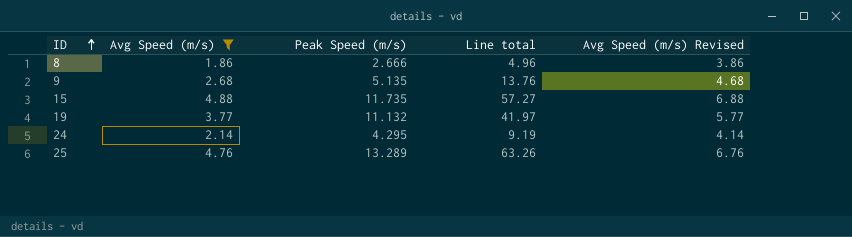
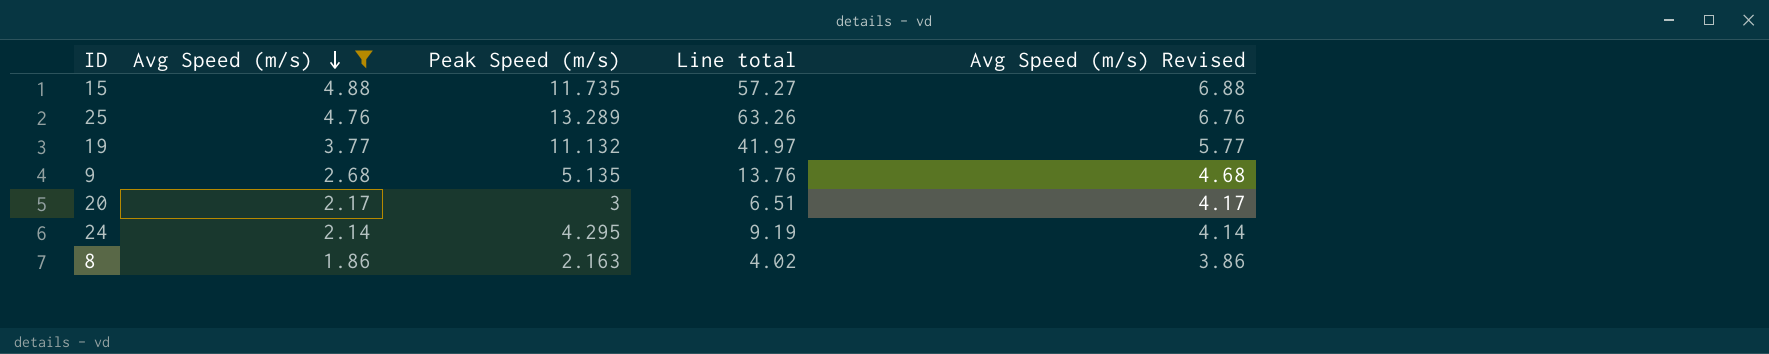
row order: ID ascending -> Avg Speed (m/s) descending
row 20: none -> 2.17 | 3 | 6.51 | 4.17
8 | Peak Speed (m/s): 2.666 -> 2.163
8 | Line total: 4.96 -> 4.02

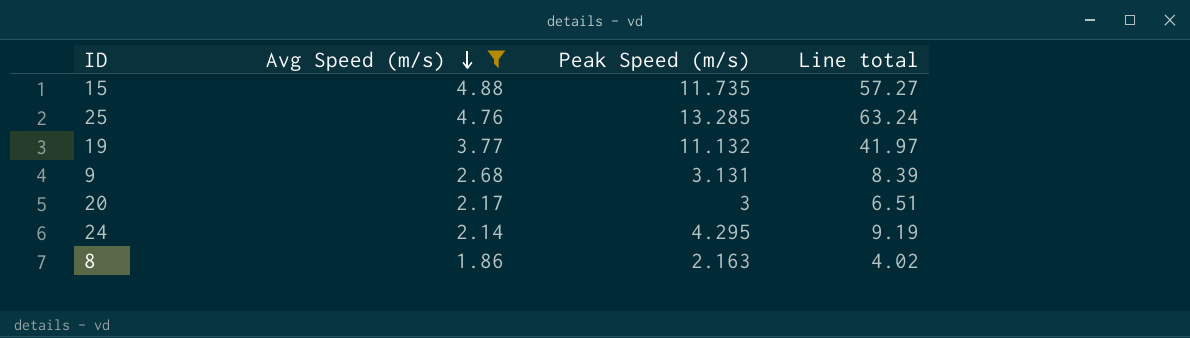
column Avg Speed (m/s) Revised | formula: [Avg Speed (m/s)] + 2 -> none
25 | Peak Speed (m/s): 13.289 -> 13.285
25 | Line total: 63.26 -> 63.24
9 | Peak Speed (m/s): 5.135 -> 3.131
9 | Line total: 13.76 -> 8.39

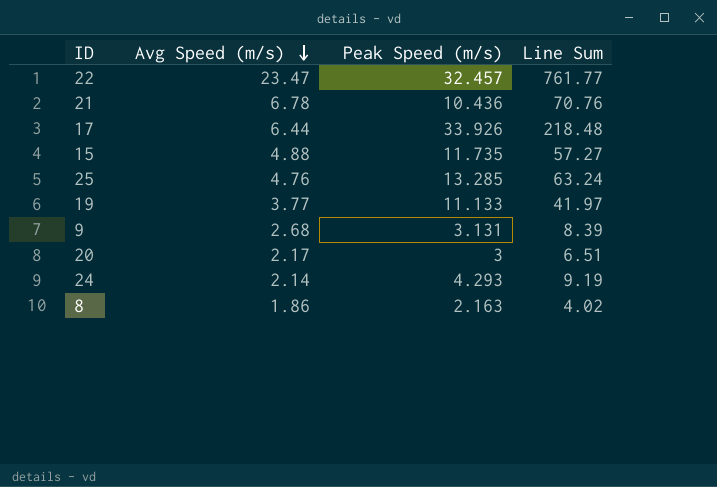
filter: Avg Speed (m/s) <= 4.88 -> none
column name: Line total -> Line Sum
19 | Peak Speed (m/s): 11.132 -> 11.133
24 | Peak Speed (m/s): 4.295 -> 4.293

